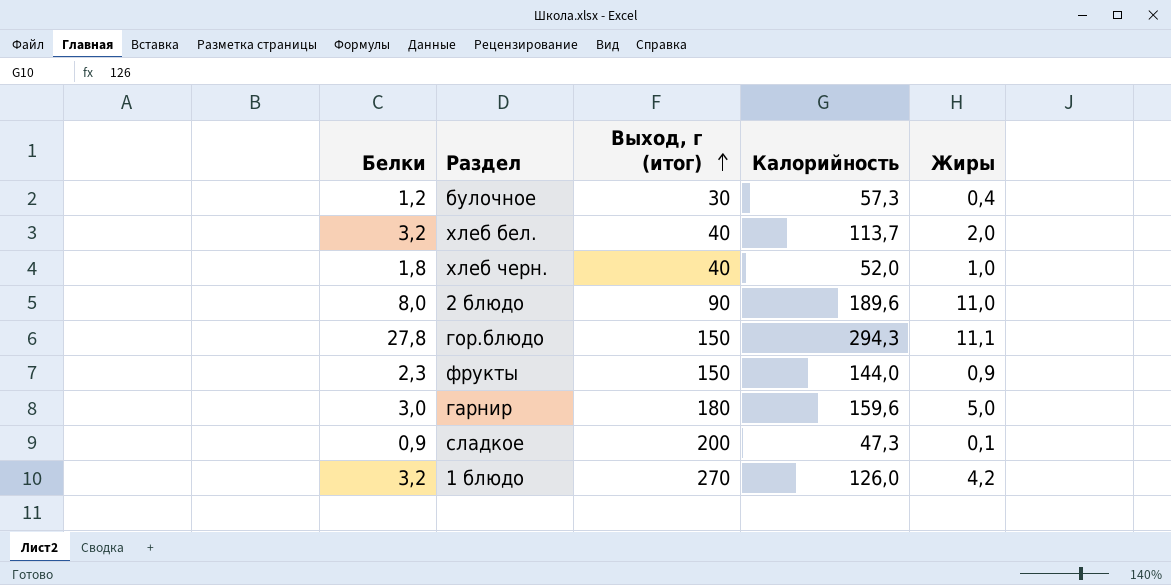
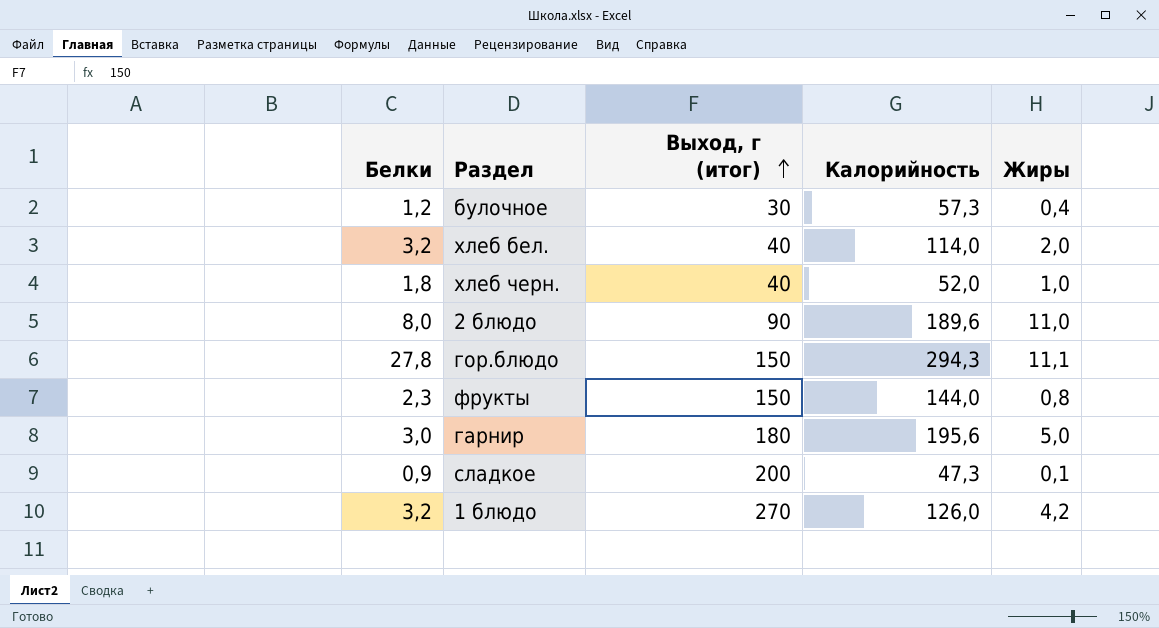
хлеб бел. | Калорийность: 113,7 -> 114,0
фрукты | Жиры: 0,9 -> 0,8
гарнир | Калорийность: 159,6 -> 195,6

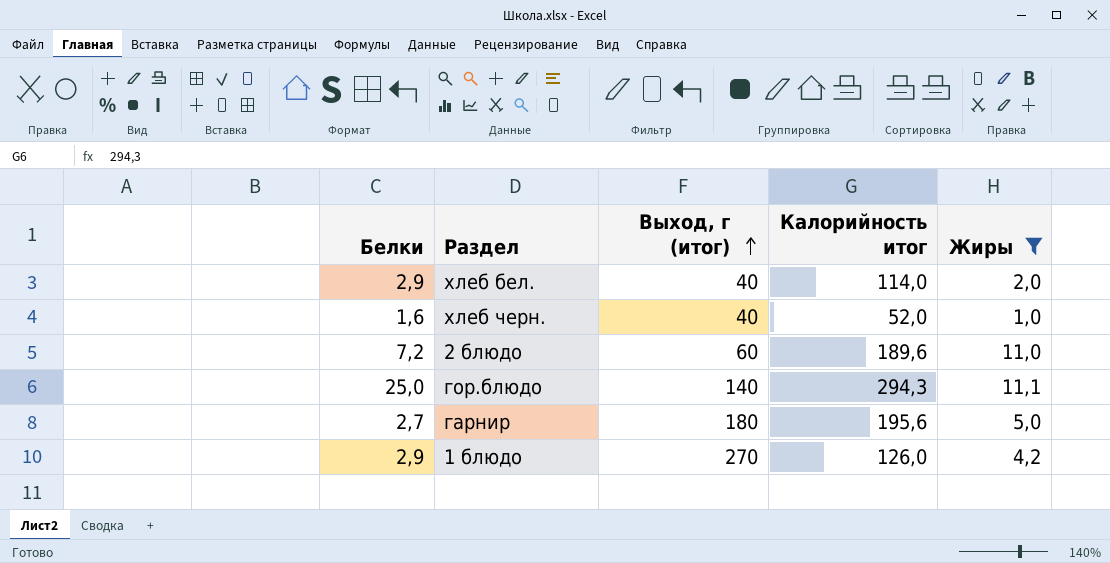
filter: none -> Жиры >= 1,0
column name: Калорийность -> Калорийность итог
хлеб бел. | Белки: 3,2 -> 2,9
хлеб черн. | Белки: 1,8 -> 1,6
2 блюдо | Белки: 8,0 -> 7,2
2 блюдо | Выход, г (итог): 90 -> 60
гор.блюдо | Белки: 27,8 -> 25,0
гор.блюдо | Выход, г (итог): 150 -> 140
гарнир | Белки: 3,0 -> 2,7
1 блюдо | Белки: 3,2 -> 2,9

